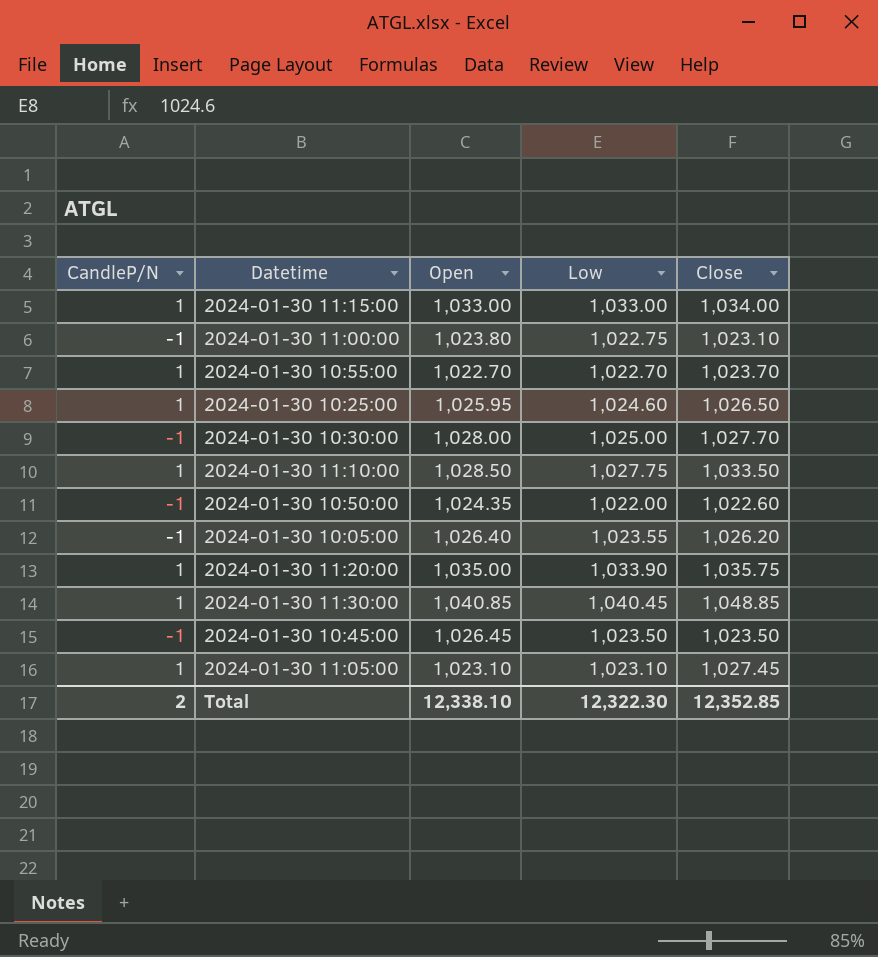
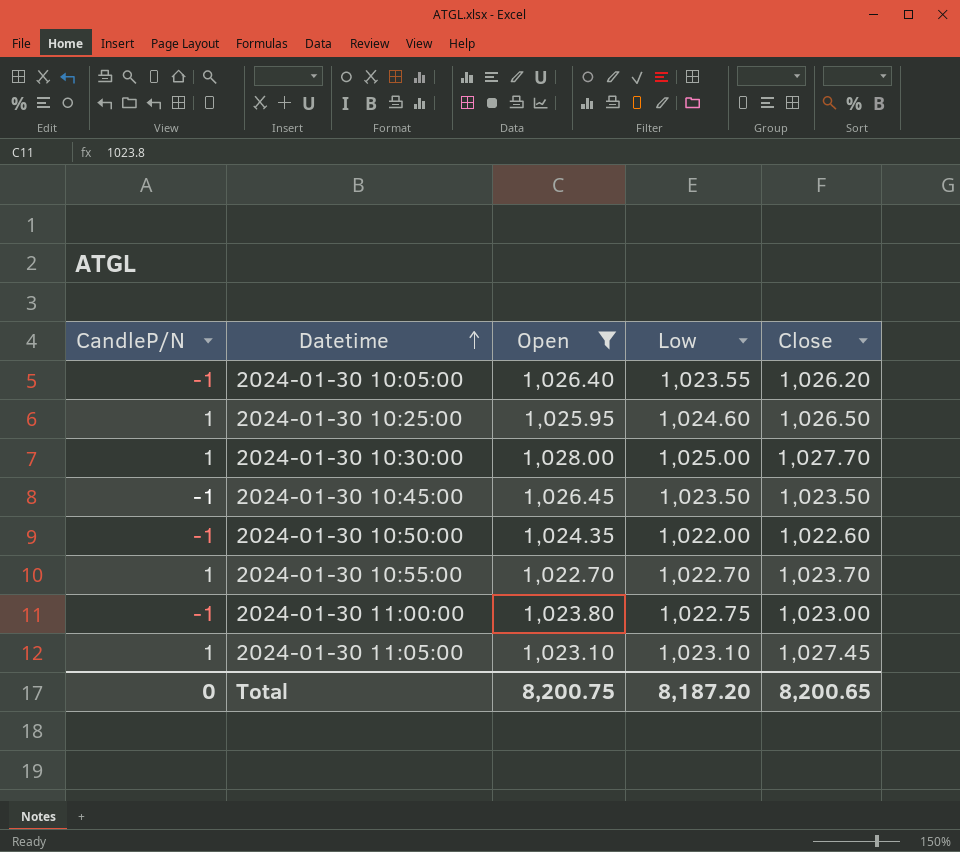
filter: none -> Open <= 1,028.00
row order: none -> Datetime ascending
2024-01-30 10:30:00 | CandleP/N: -1 -> 1
2024-01-30 11:00:00 | Close: 1,023.10 -> 1,023.00
Total | CandleP/N: 2 -> 0
Total | Open: 12,338.10 -> 8,200.75
Total | Low: 12,322.30 -> 8,187.20
Total | Close: 12,352.85 -> 8,200.65

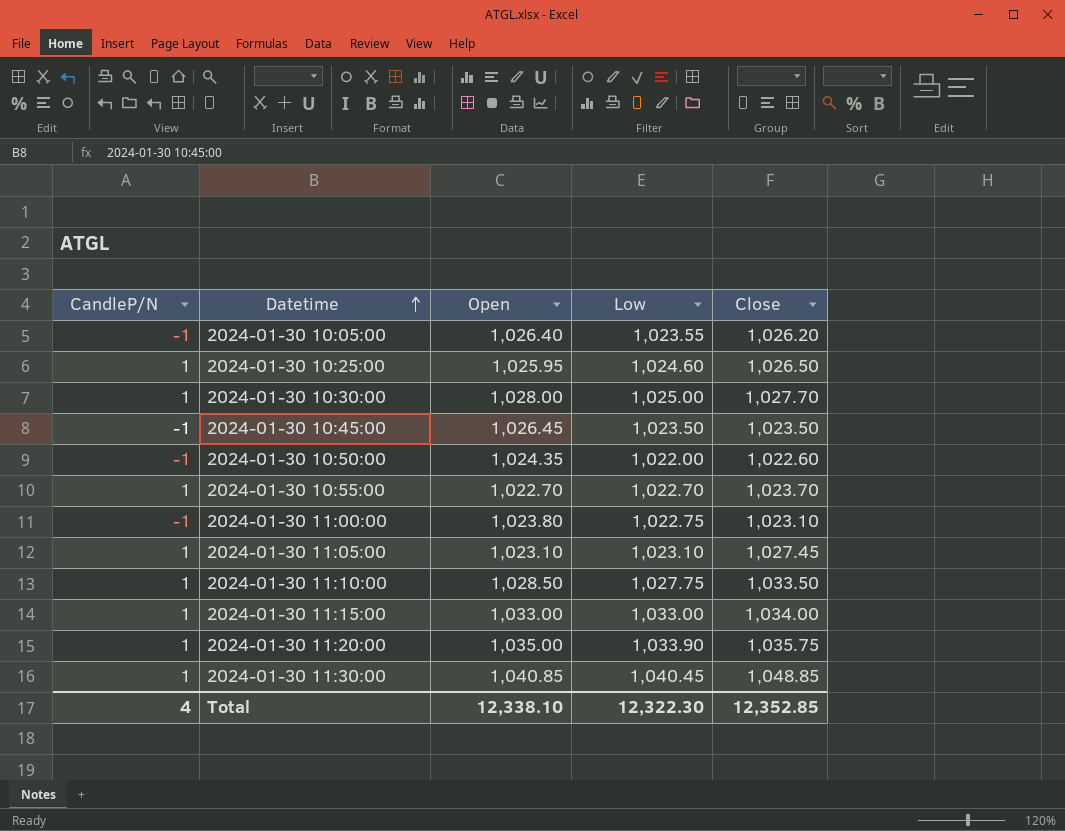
filter: Open <= 1,028.00 -> none
2024-01-30 11:00:00 | Close: 1,023.00 -> 1,023.10
Total | CandleP/N: 0 -> 4
Total | Open: 8,200.75 -> 12,338.10
Total | Low: 8,187.20 -> 12,322.30
Total | Close: 8,200.65 -> 12,352.85

